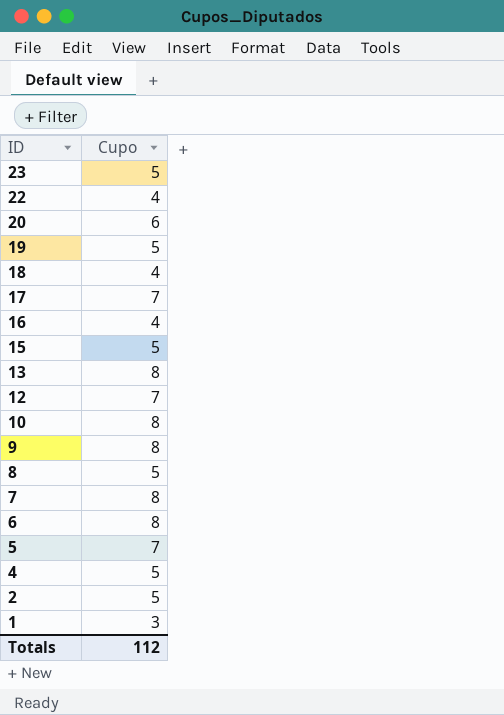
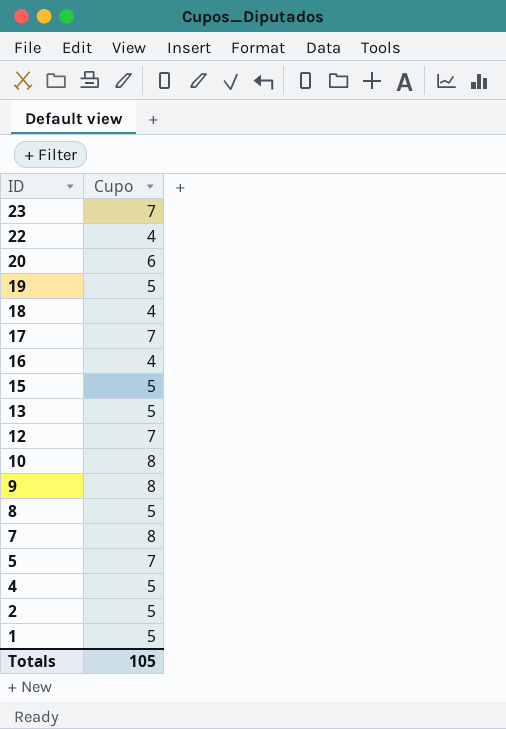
row 6: 8 -> none
23 | Cupo: 5 -> 7
13 | Cupo: 8 -> 5
1 | Cupo: 3 -> 5
Totals | Cupo: 112 -> 105

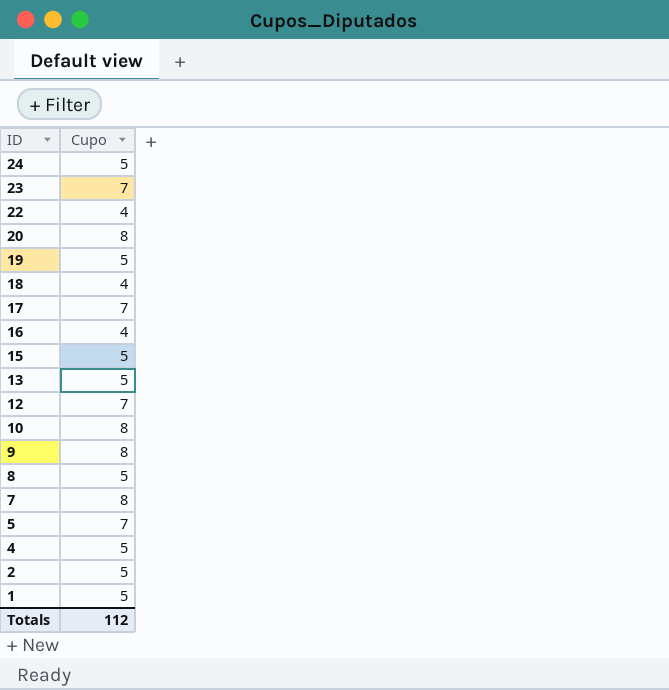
row 24: none -> 5
20 | Cupo: 6 -> 8
Totals | Cupo: 105 -> 112

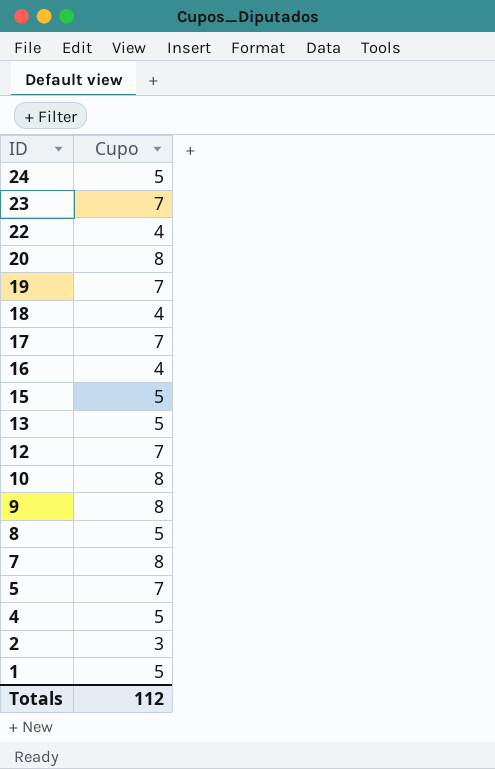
19 | Cupo: 5 -> 7
2 | Cupo: 5 -> 3

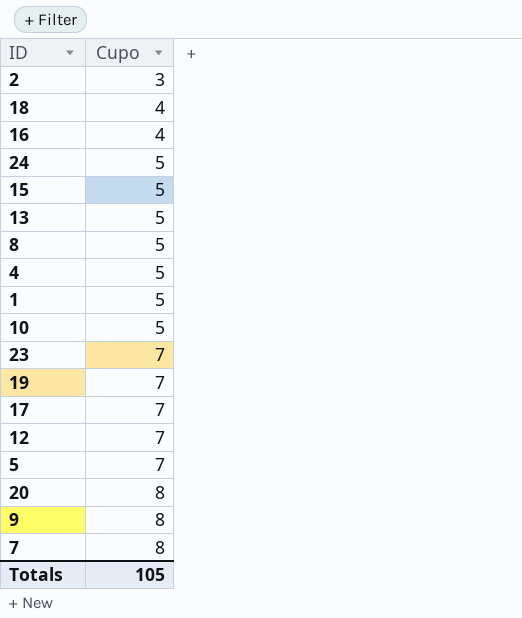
row order: ID descending -> Cupo ascending
row 22: 4 -> none
10 | Cupo: 8 -> 5
Totals | Cupo: 112 -> 105

